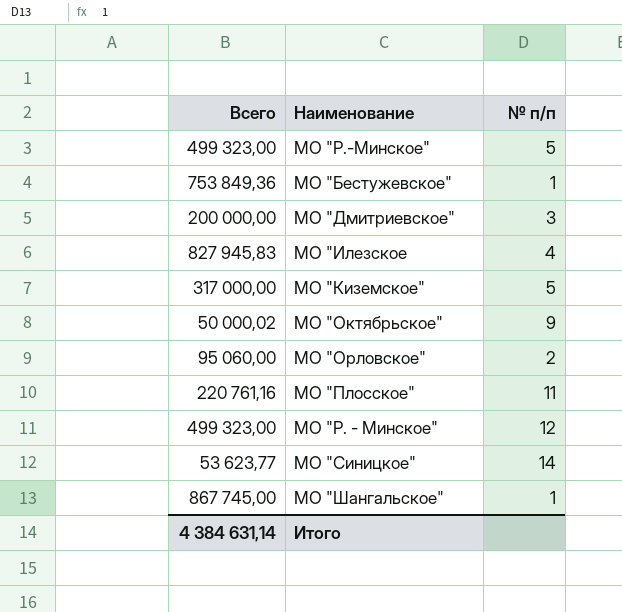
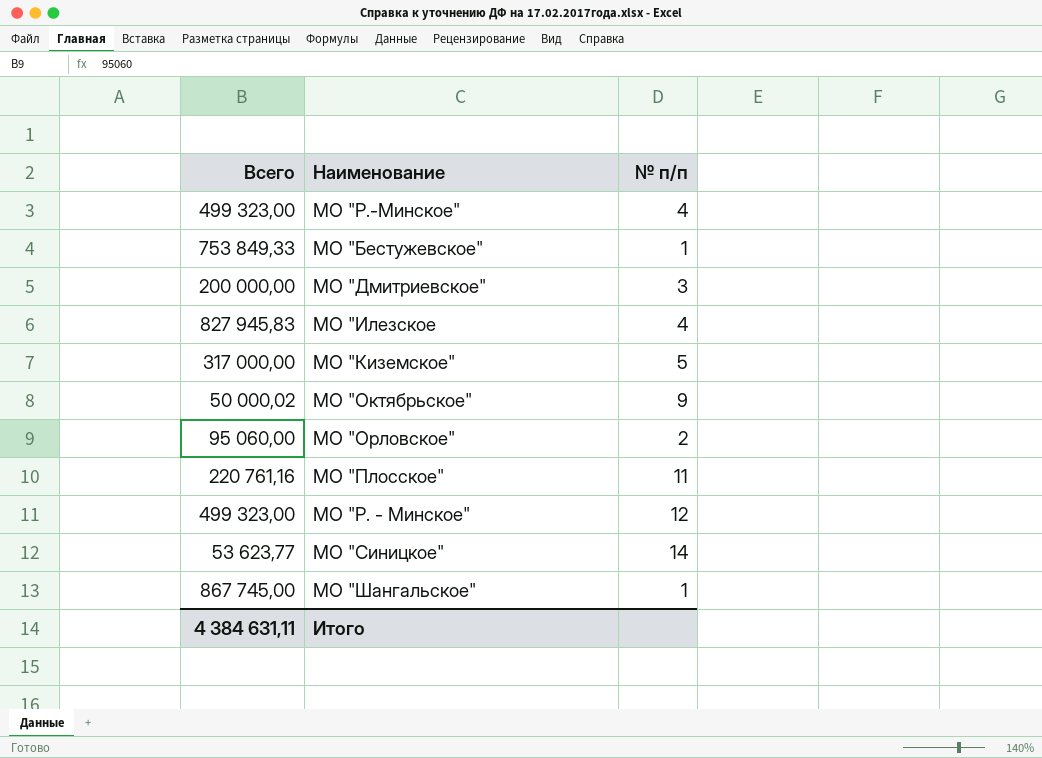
МО "Р.-Минское" | № п/п: 5 -> 4
МО "Бестужевское" | Всего: 753 849,36 -> 753 849,33
Итого | Всего: 4 384 631,14 -> 4 384 631,11

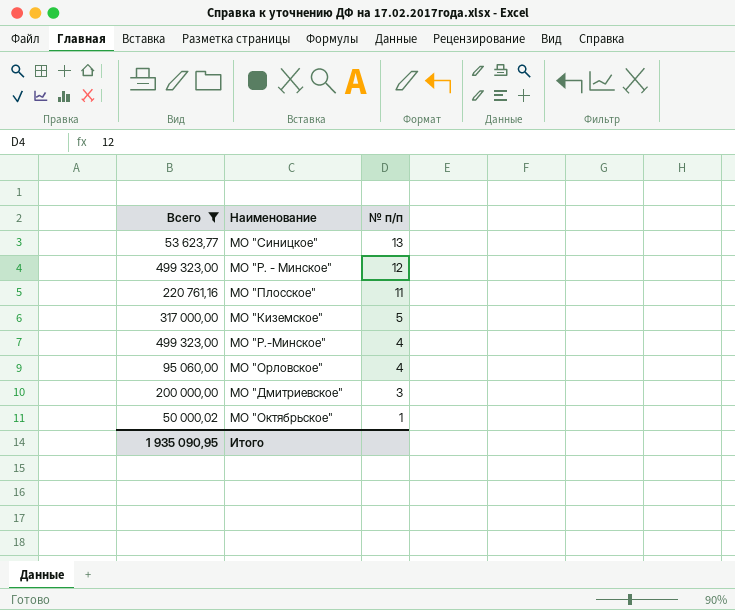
filter: none -> Всего <= 499 323,00
row order: none -> № п/п descending
МО "Синицкое" | № п/п: 14 -> 13
МО "Орловское" | № п/п: 2 -> 4
МО "Октябрьское" | № п/п: 9 -> 1
Итого | Всего: 4 384 631,11 -> 1 935 090,95

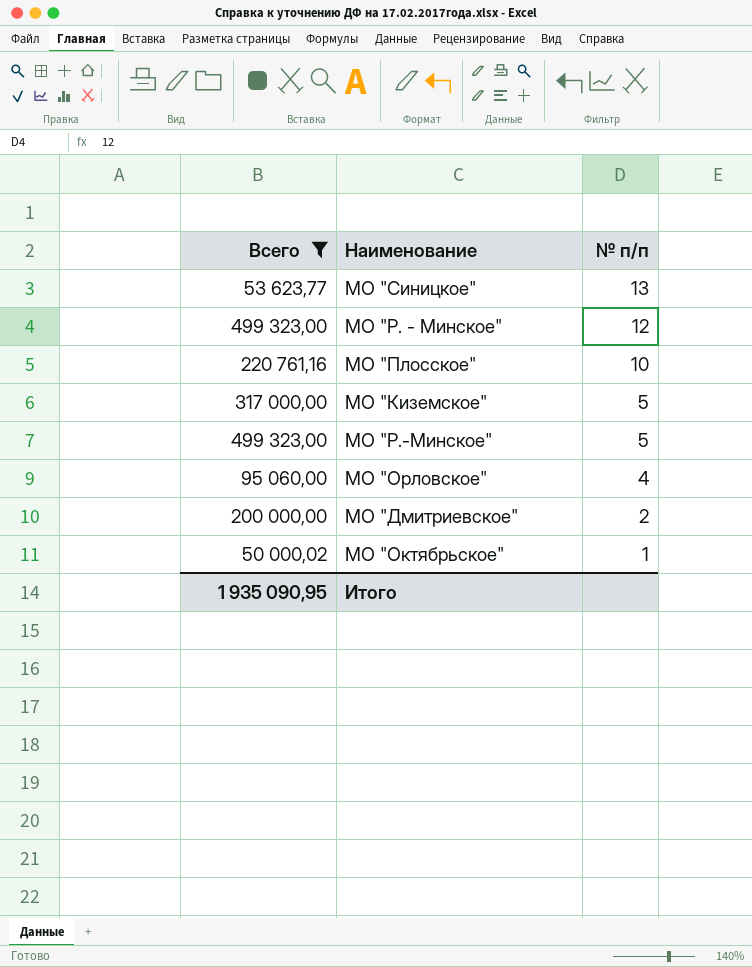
МО "Плосское" | № п/п: 11 -> 10
МО "Р.-Минское" | № п/п: 4 -> 5
МО "Дмитриевское" | № п/п: 3 -> 2

